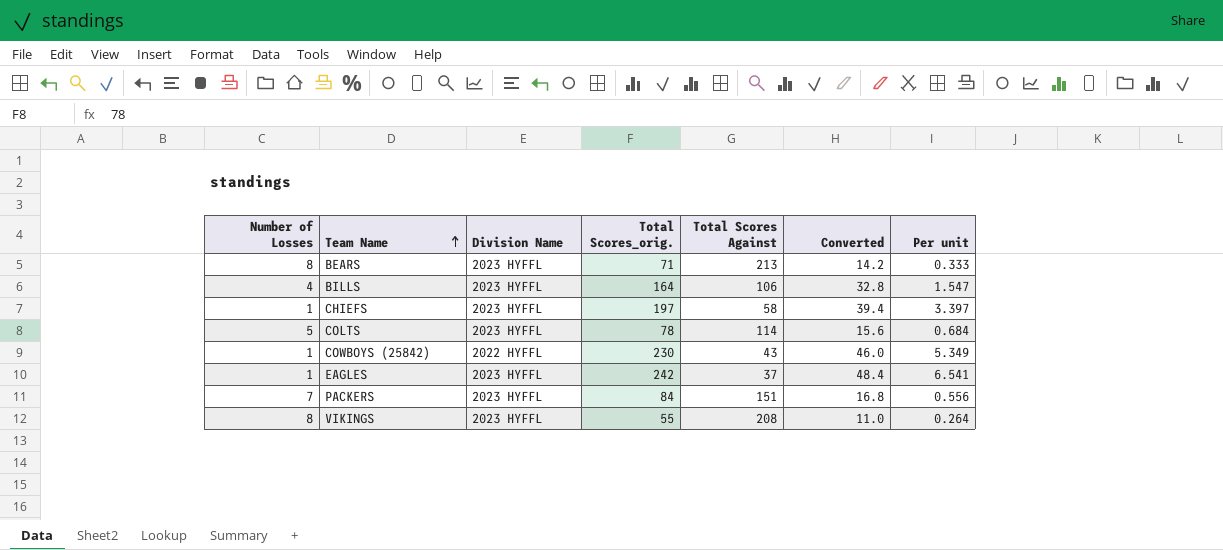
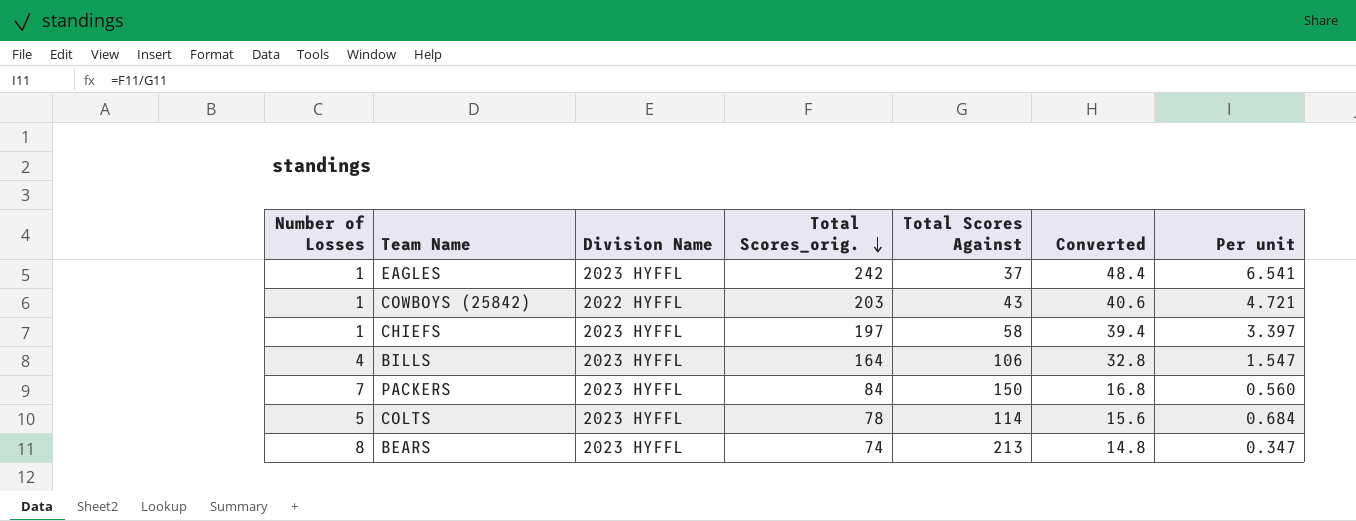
row order: Team Name ascending -> Total Scores_orig. descending
row VIKINGS: 8 | 2023 HYFFL | 55 | 208 | 11.0 | 0.264 -> none
COWBOYS (25842) | Total Scores_orig.: 230 -> 203
COWBOYS (25842) | Converted: 46.0 -> 40.6
COWBOYS (25842) | Per unit: 5.349 -> 4.721
PACKERS | Total Scores Against: 151 -> 150
PACKERS | Per unit: 0.556 -> 0.560
BEARS | Total Scores_orig.: 71 -> 74
BEARS | Converted: 14.2 -> 14.8
BEARS | Per unit: 0.333 -> 0.347

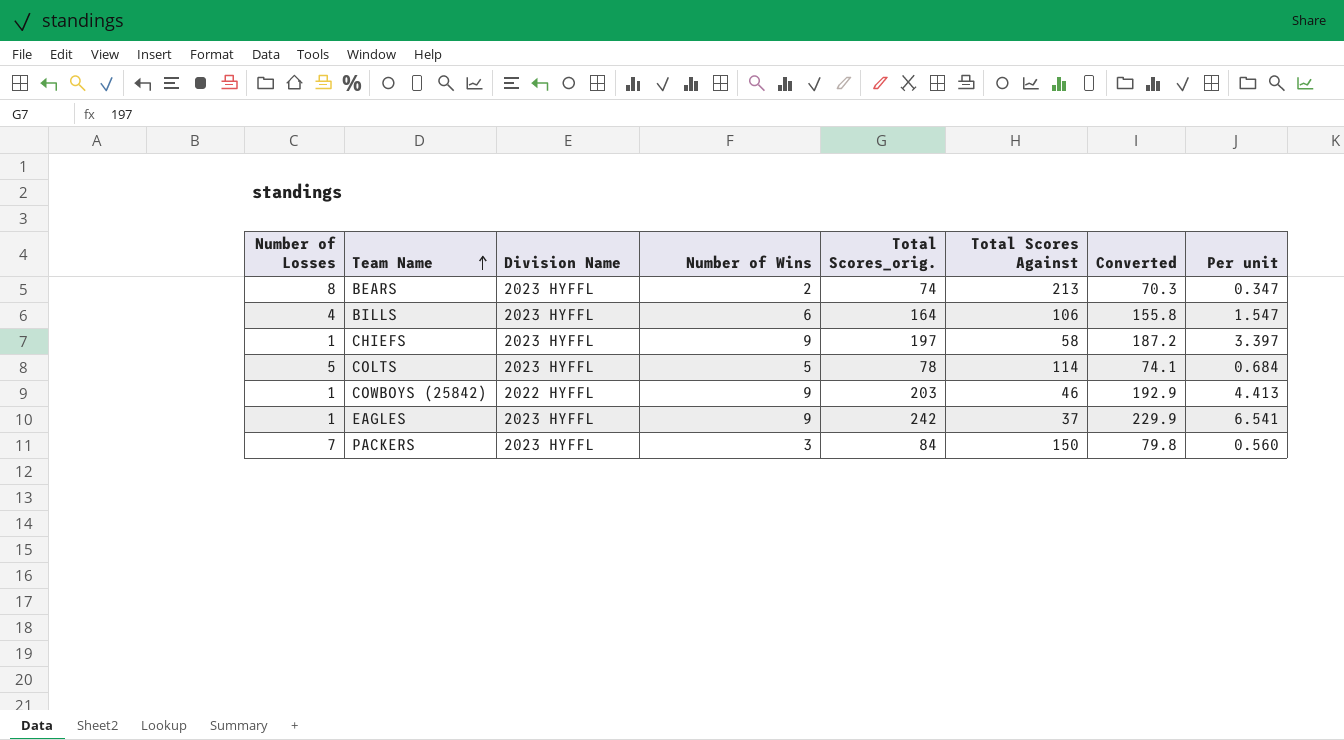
row order: Total Scores_orig. descending -> Team Name ascending
column Number of Wins | position: none -> 4
column Converted | formula: [Total Scores_orig.] * 0.2 -> [Total Scores_orig.] * 0.95
COWBOYS (25842) | Total Scores Against: 43 -> 46
COWBOYS (25842) | Per unit: 4.721 -> 4.413

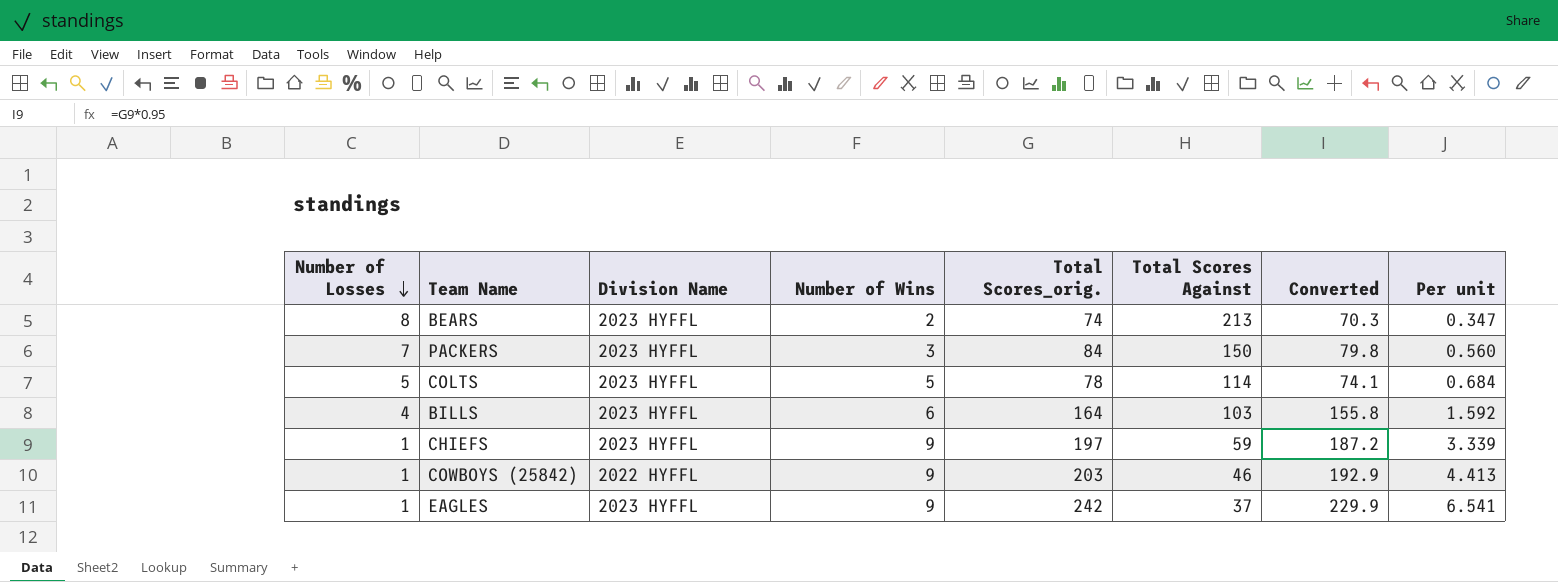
row order: Team Name ascending -> Number of Losses descending
BILLS | Total Scores Against: 106 -> 103
BILLS | Per unit: 1.547 -> 1.592
CHIEFS | Total Scores Against: 58 -> 59
CHIEFS | Per unit: 3.397 -> 3.339

